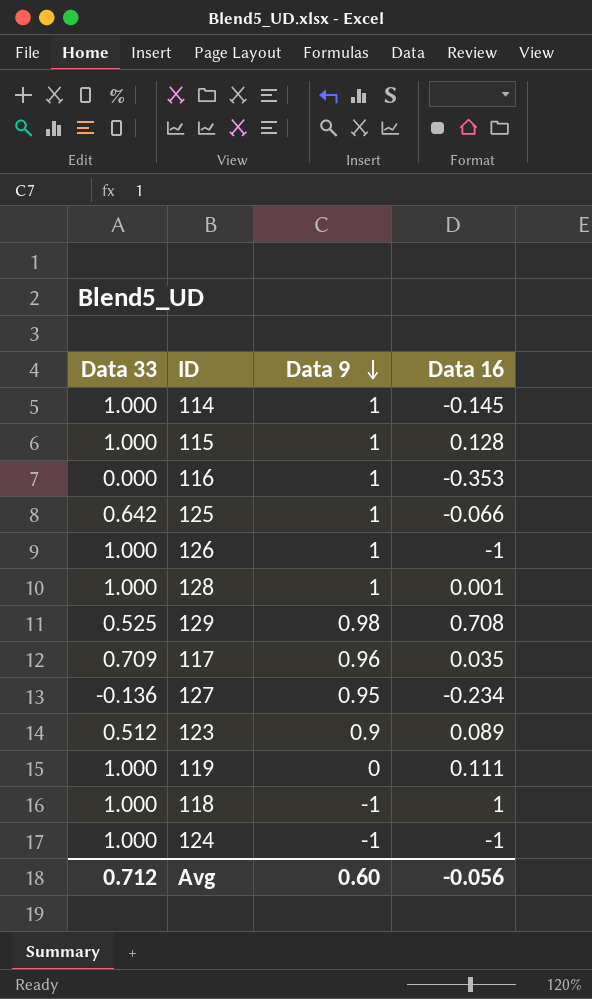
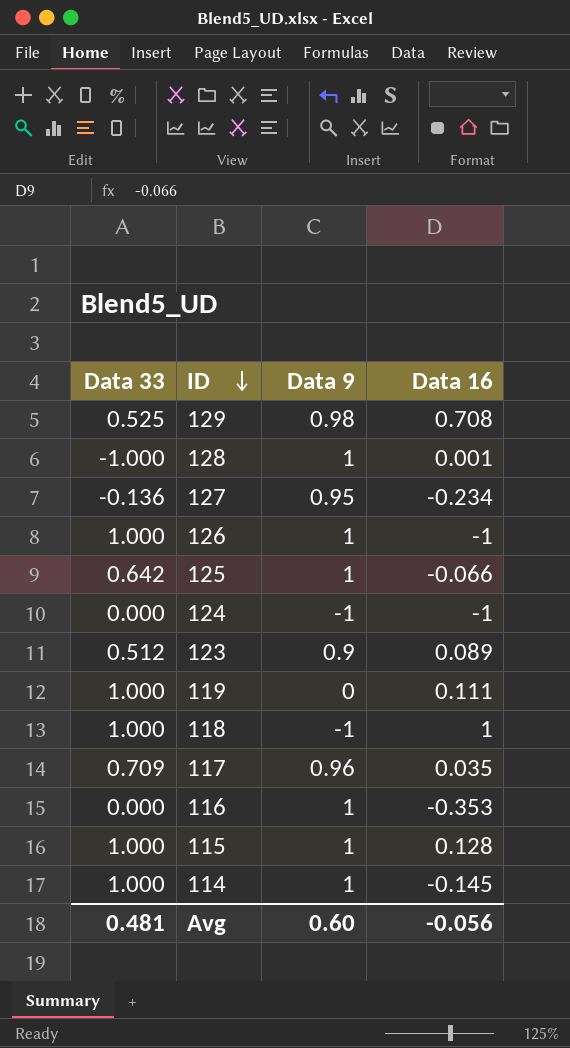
row order: Data 9 descending -> ID descending
128 | Data 33: 1.000 -> -1.000
124 | Data 33: 1.000 -> 0.000
Avg | Data 33: 0.712 -> 0.481

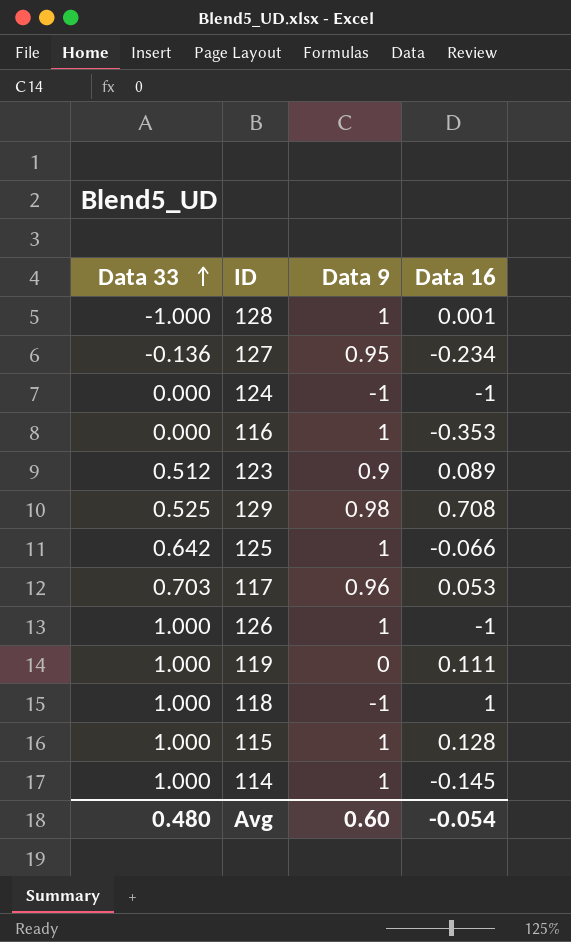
row order: ID descending -> Data 33 ascending
117 | Data 33: 0.709 -> 0.703
117 | Data 16: 0.035 -> 0.053
Avg | Data 33: 0.481 -> 0.480
Avg | Data 16: -0.056 -> -0.054

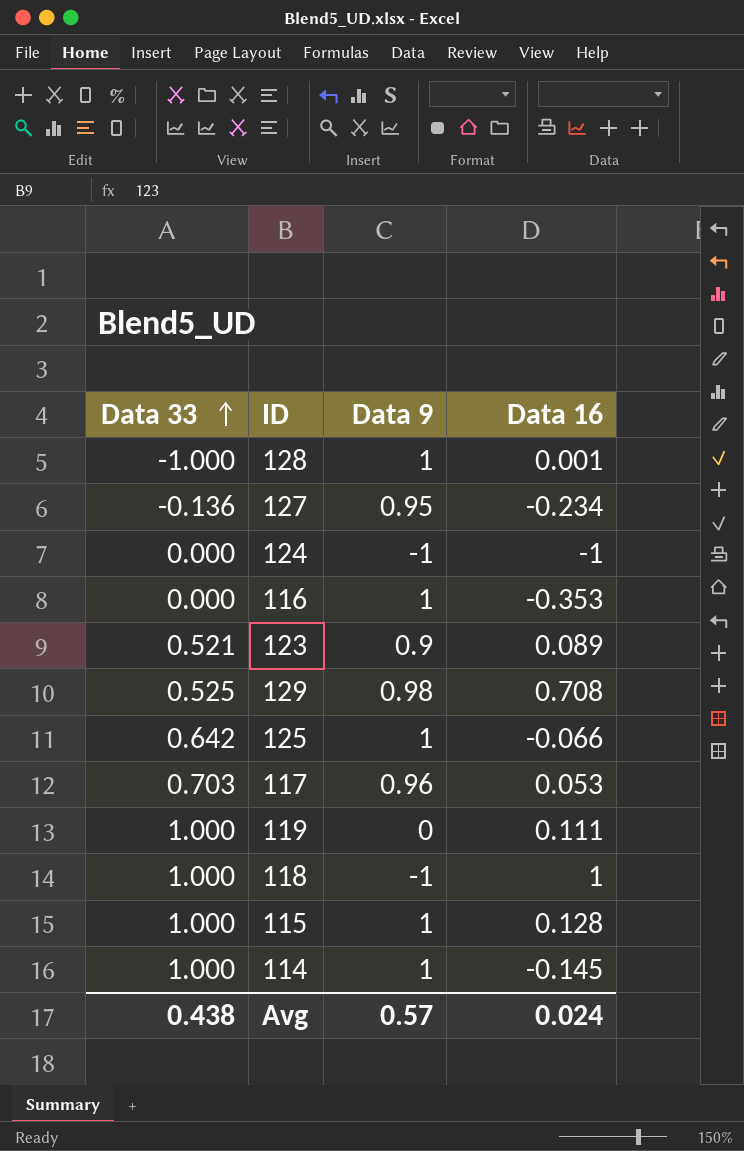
row 126: 1.000 | 1 | -1 -> none
123 | Data 33: 0.512 -> 0.521
Avg | Data 33: 0.480 -> 0.438
Avg | Data 9: 0.60 -> 0.57
Avg | Data 16: -0.054 -> 0.024

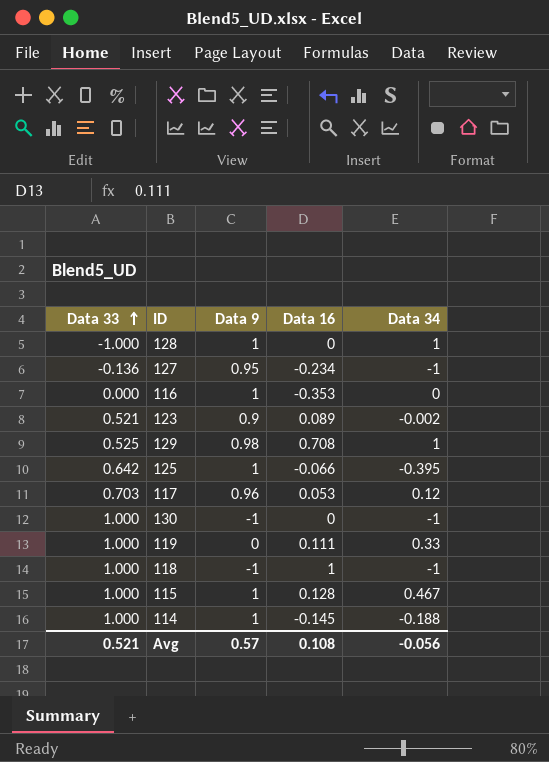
column Data 34 | position: none -> 5
row 124: 0.000 | -1 | -1 -> none
128 | Data 16: 0.001 -> 0
row 130: none -> 1.000 | -1 | 0 | -1
Avg | Data 33: 0.438 -> 0.521
Avg | Data 16: 0.024 -> 0.108

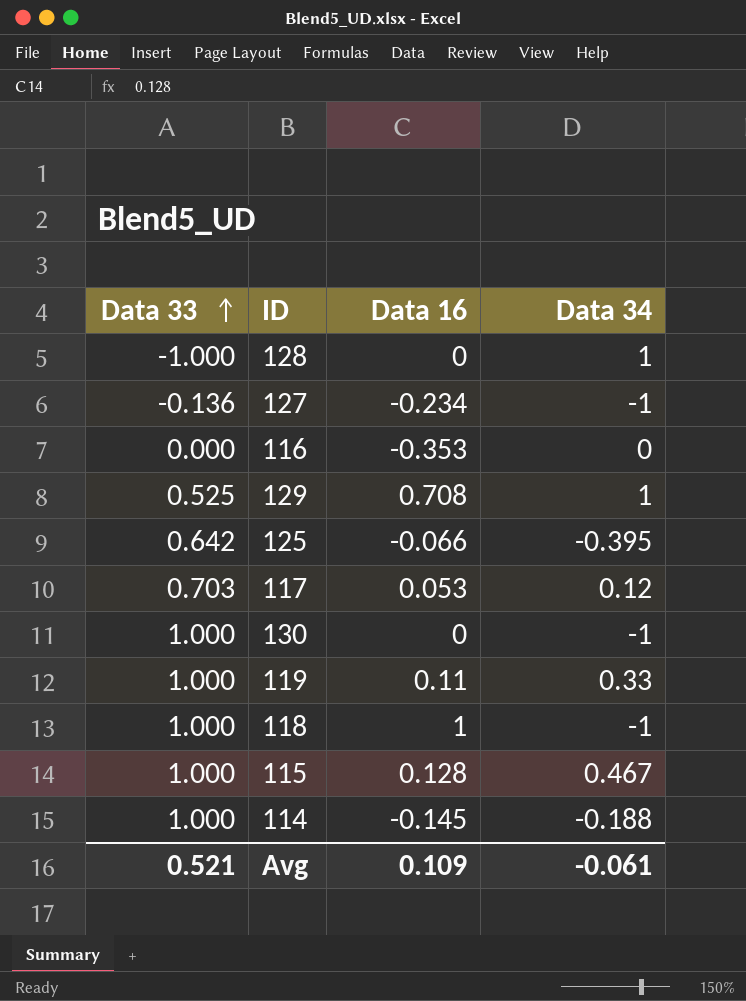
column Data 9 | position: 3 -> none
row 123: 0.521 | 0.9 | 0.089 | -0.002 -> none
119 | Data 16: 0.111 -> 0.11
Avg | Data 16: 0.108 -> 0.109
Avg | Data 34: -0.056 -> -0.061

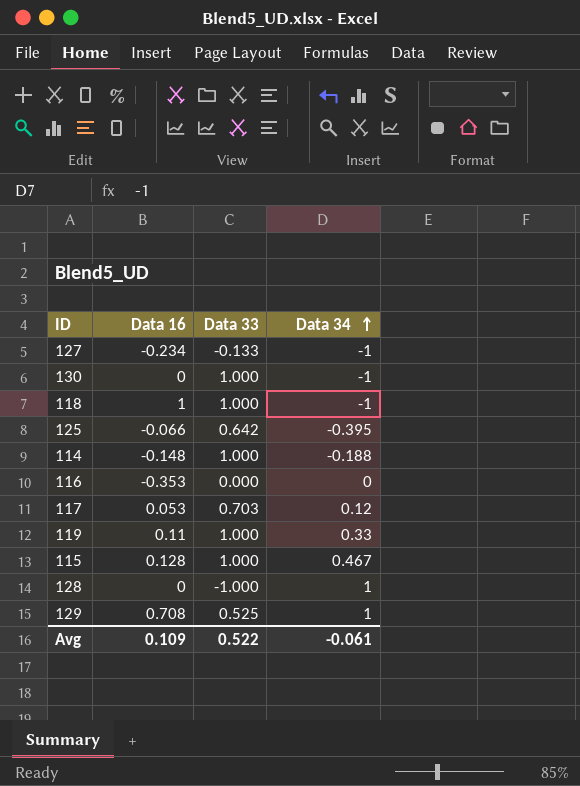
row order: Data 33 ascending -> Data 34 ascending
column Data 33 | position: 1 -> 3
127 | Data 33: -0.136 -> -0.133
114 | Data 16: -0.145 -> -0.148
Avg | Data 33: 0.521 -> 0.522

